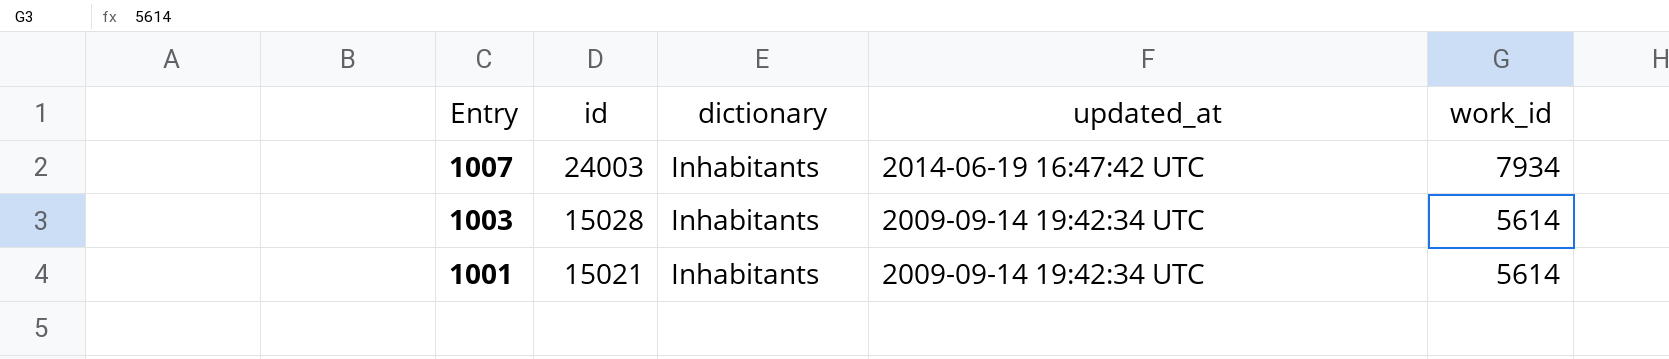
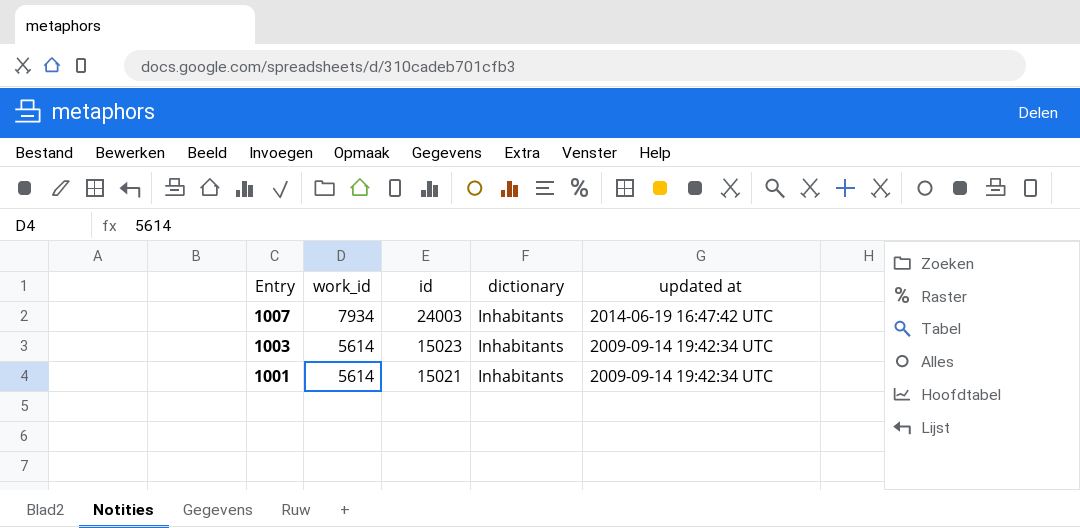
column work_id | position: 5 -> 2
column name: updated_at -> updated at
1003 | id: 15028 -> 15023

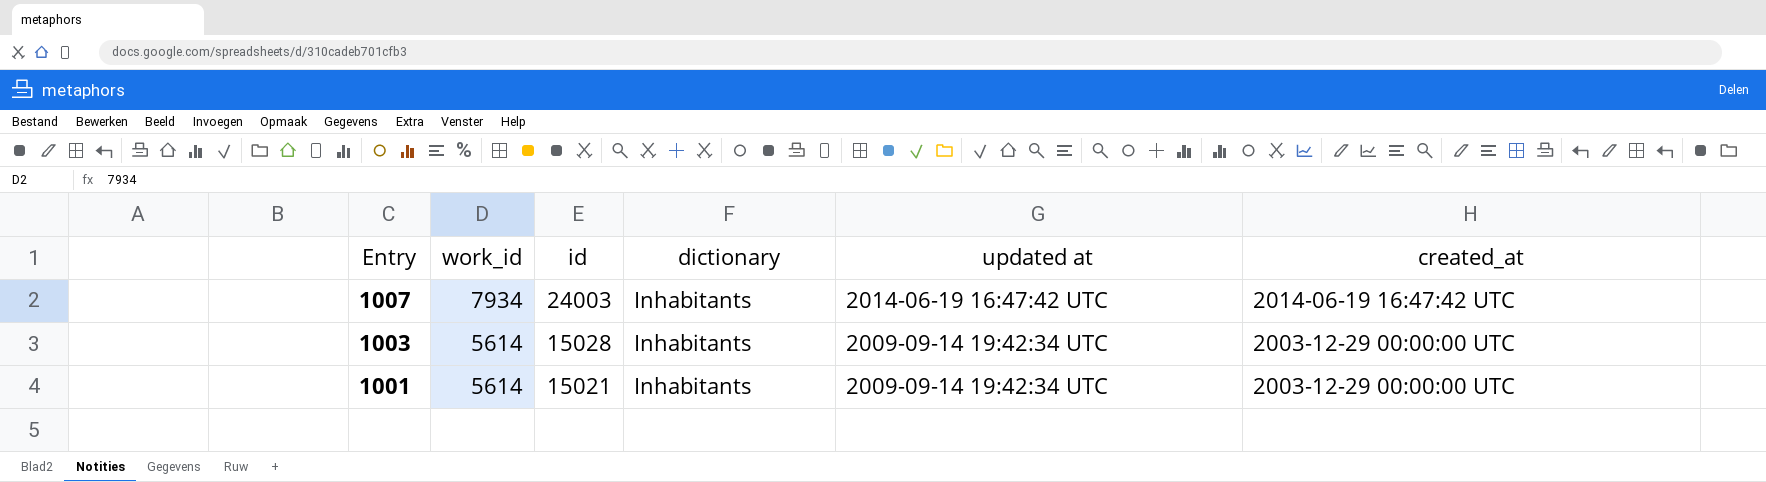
column created_at | position: none -> 6
1003 | id: 15023 -> 15028

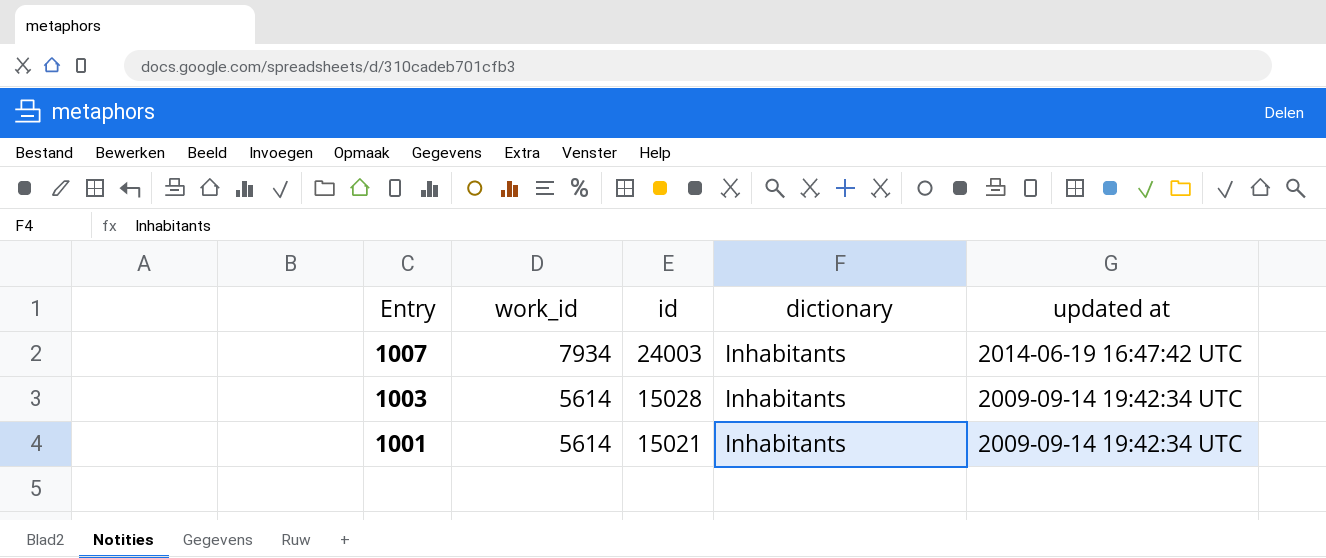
column created_at | position: 6 -> none

